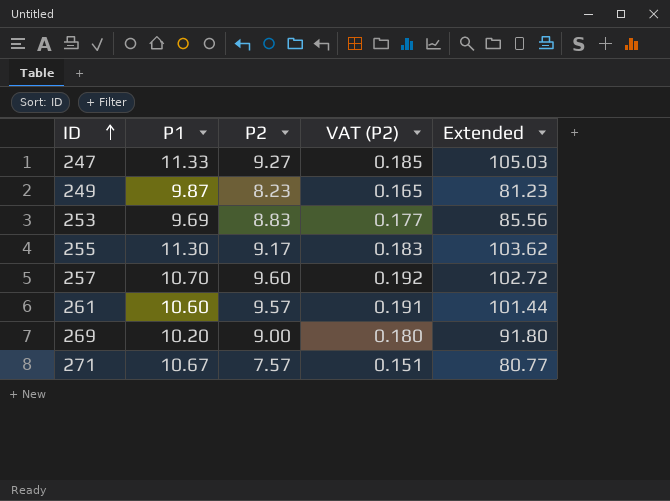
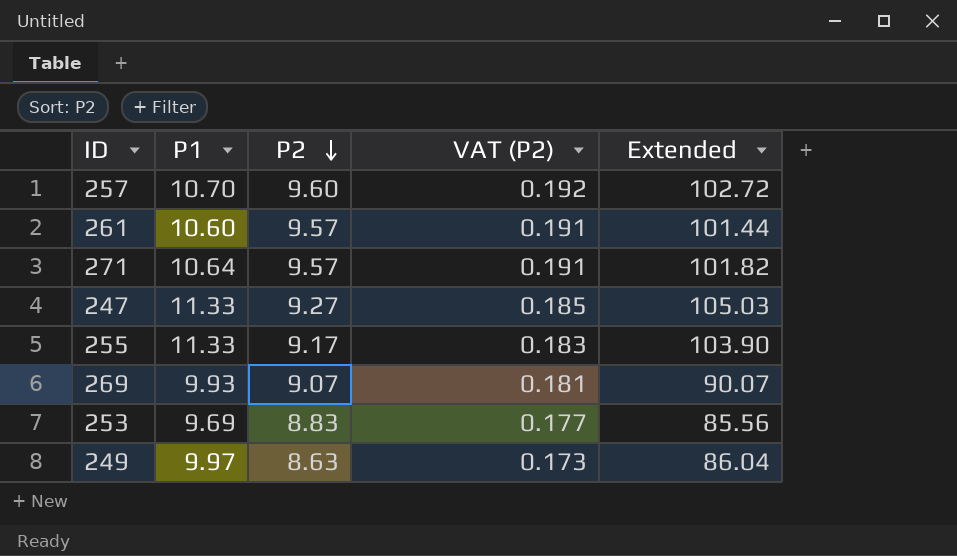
row order: ID ascending -> P2 descending
271 | P1: 10.67 -> 10.64
271 | P2: 7.57 -> 9.57
271 | VAT (P2): 0.151 -> 0.191
271 | Extended: 80.77 -> 101.82
255 | P1: 11.30 -> 11.33
255 | Extended: 103.62 -> 103.90
269 | P1: 10.20 -> 9.93
269 | P2: 9.00 -> 9.07
269 | VAT (P2): 0.180 -> 0.181
269 | Extended: 91.80 -> 90.07
249 | P1: 9.87 -> 9.97
249 | P2: 8.23 -> 8.63
249 | VAT (P2): 0.165 -> 0.173
249 | Extended: 81.23 -> 86.04

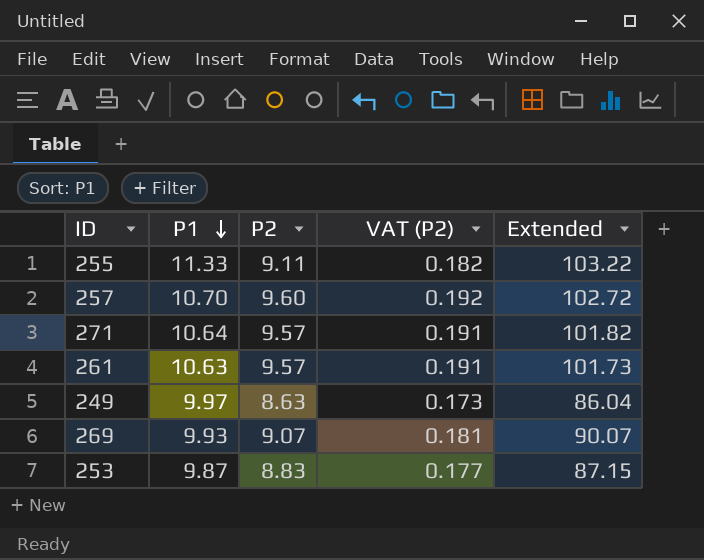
row order: P2 descending -> P1 descending
row 247: 11.33 | 9.27 | 0.185 | 105.03 -> none
255 | P2: 9.17 -> 9.11
255 | VAT (P2): 0.183 -> 0.182
255 | Extended: 103.90 -> 103.22
261 | P1: 10.60 -> 10.63
261 | Extended: 101.44 -> 101.73
253 | P1: 9.69 -> 9.87
253 | Extended: 85.56 -> 87.15

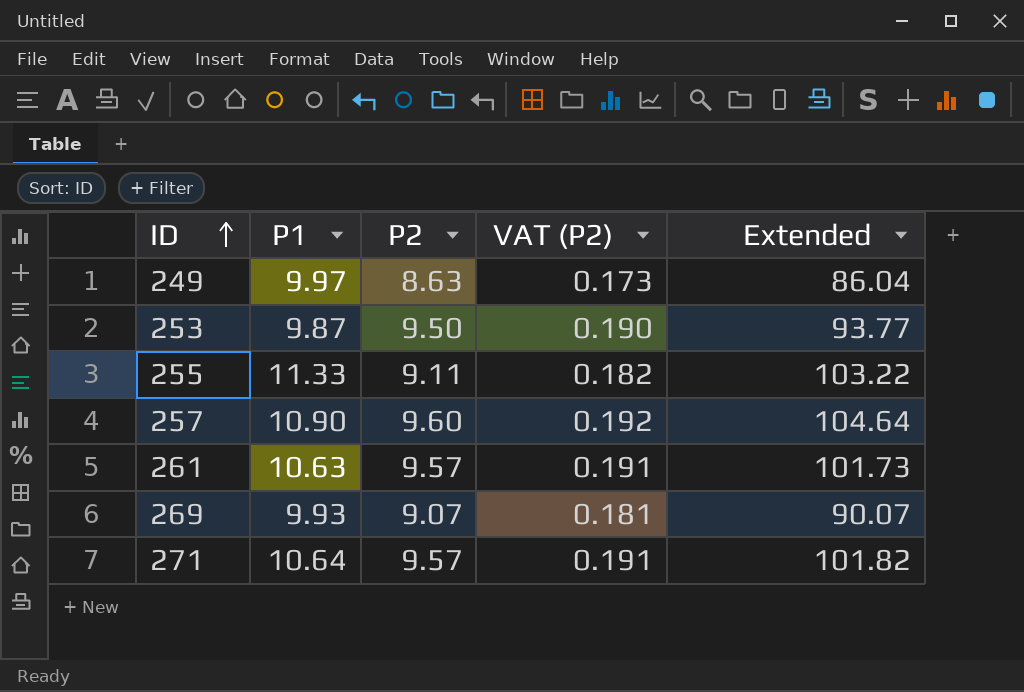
row order: P1 descending -> ID ascending
253 | P2: 8.83 -> 9.50
253 | VAT (P2): 0.177 -> 0.190
253 | Extended: 87.15 -> 93.77
257 | P1: 10.70 -> 10.90
257 | Extended: 102.72 -> 104.64

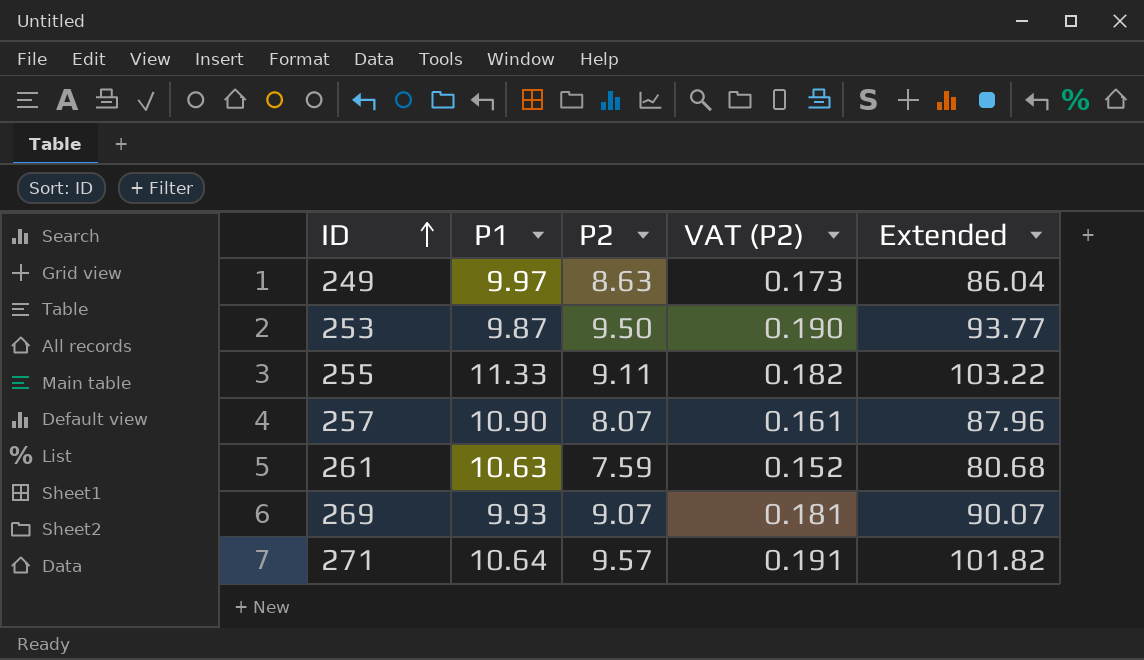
257 | P2: 9.60 -> 8.07
257 | VAT (P2): 0.192 -> 0.161
257 | Extended: 104.64 -> 87.96
261 | P2: 9.57 -> 7.59
261 | VAT (P2): 0.191 -> 0.152
261 | Extended: 101.73 -> 80.68

